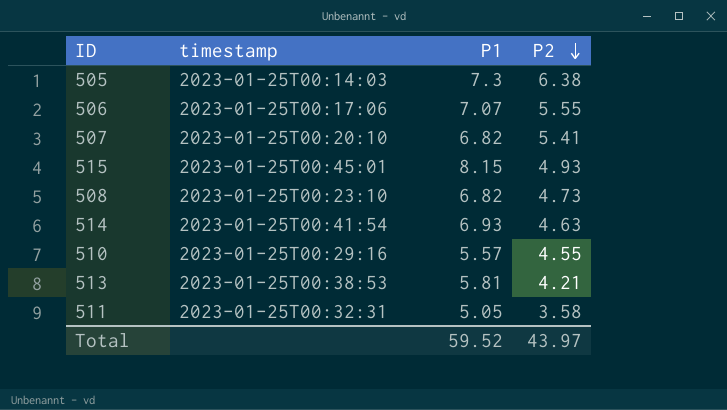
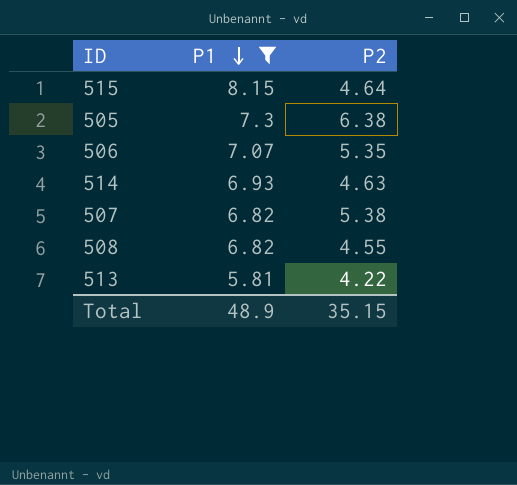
filter: none -> P1 >= 5.81
row order: P2 descending -> P1 descending
column timestamp | position: 2 -> none
515 | P2: 4.93 -> 4.64
506 | P2: 5.55 -> 5.35
507 | P2: 5.41 -> 5.38
508 | P2: 4.73 -> 4.55
513 | P2: 4.21 -> 4.22
Total | P1: 59.52 -> 48.9
Total | P2: 43.97 -> 35.15

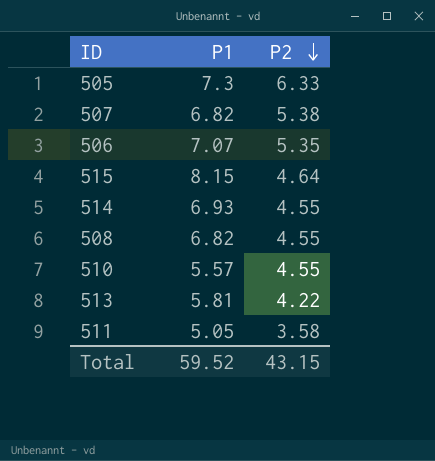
filter: P1 >= 5.81 -> none
row order: P1 descending -> P2 descending
505 | P2: 6.38 -> 6.33
514 | P2: 4.63 -> 4.55
Total | P1: 48.9 -> 59.52
Total | P2: 35.15 -> 43.15

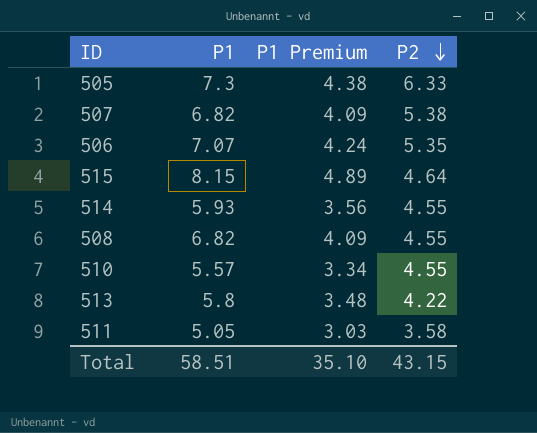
column P1 Premium | formula: none -> [P1] * 0.6
514 | P1: 6.93 -> 5.93
513 | P1: 5.81 -> 5.8
Total | P1: 59.52 -> 58.51

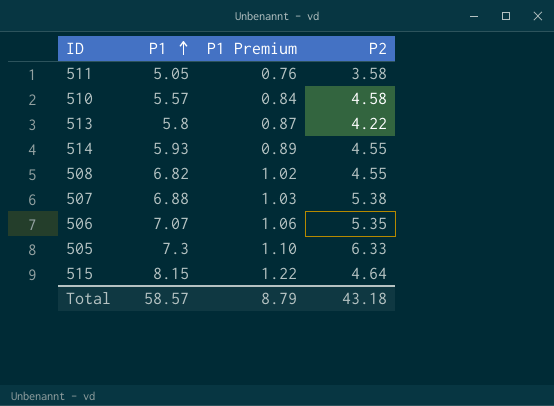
row order: P2 descending -> P1 ascending
column P1 Premium | formula: [P1] * 0.6 -> [P1] * 0.15
510 | P2: 4.55 -> 4.58
507 | P1: 6.82 -> 6.88
Total | P1: 58.51 -> 58.57
Total | P1 Premium: 35.10 -> 8.79
Total | P2: 43.15 -> 43.18

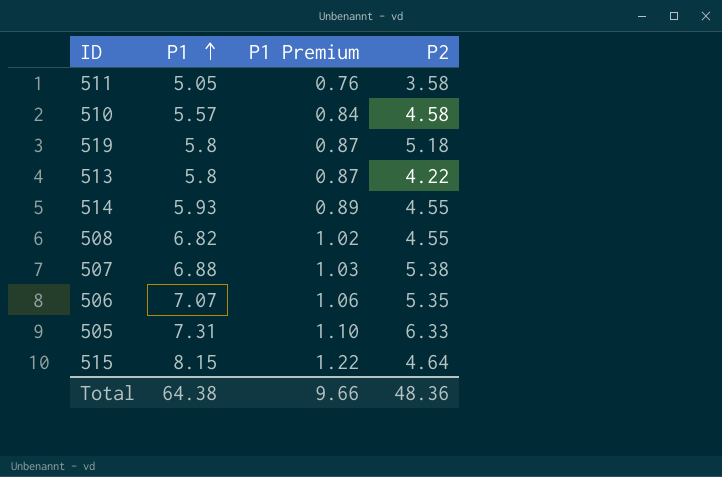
row 519: none -> 5.8 | 0.87 | 5.18
505 | P1: 7.3 -> 7.31
Total | P1: 58.57 -> 64.38
Total | P1 Premium: 8.79 -> 9.66
Total | P2: 43.18 -> 48.36

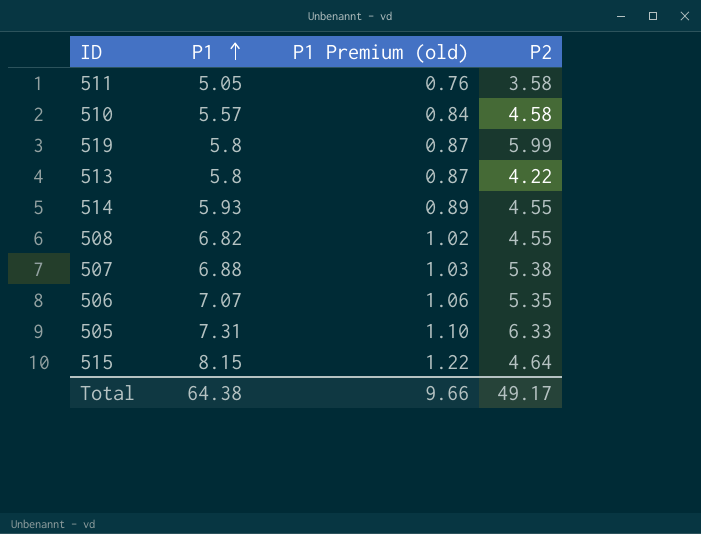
column name: P1 Premium -> P1 Premium (old)
519 | P2: 5.18 -> 5.99
Total | P2: 48.36 -> 49.17

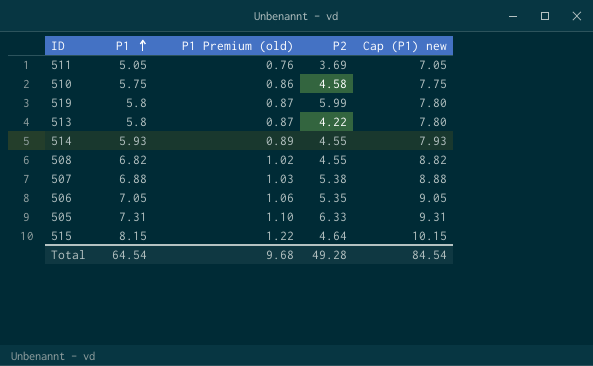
column Cap (P1) new | formula: none -> [P1] + 2
511 | P2: 3.58 -> 3.69
510 | P1: 5.57 -> 5.75
510 | P1 Premium (old): 0.84 -> 0.86
506 | P1: 7.07 -> 7.05
Total | P1: 64.38 -> 64.54
Total | P1 Premium (old): 9.66 -> 9.68
Total | P2: 49.17 -> 49.28

